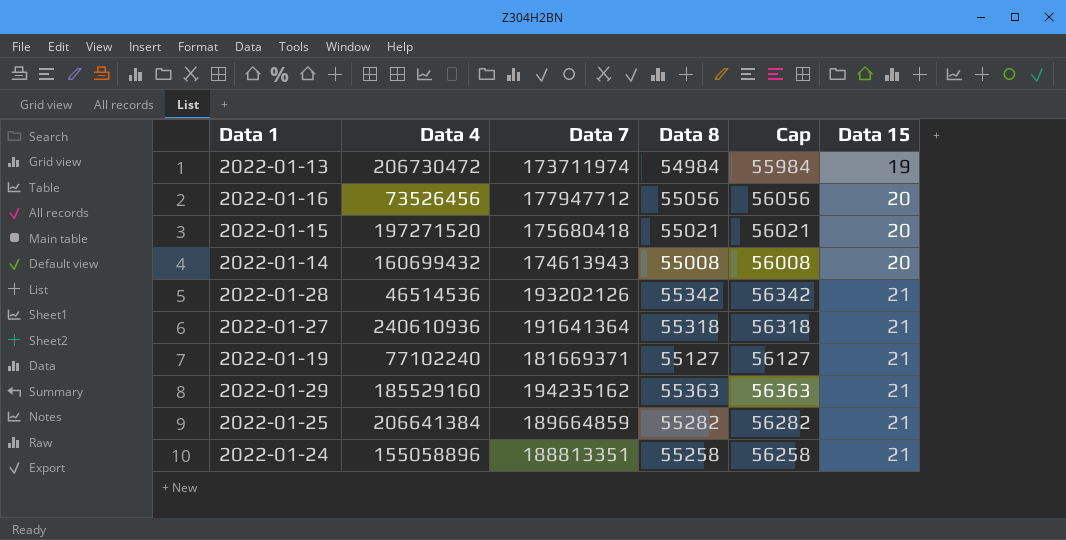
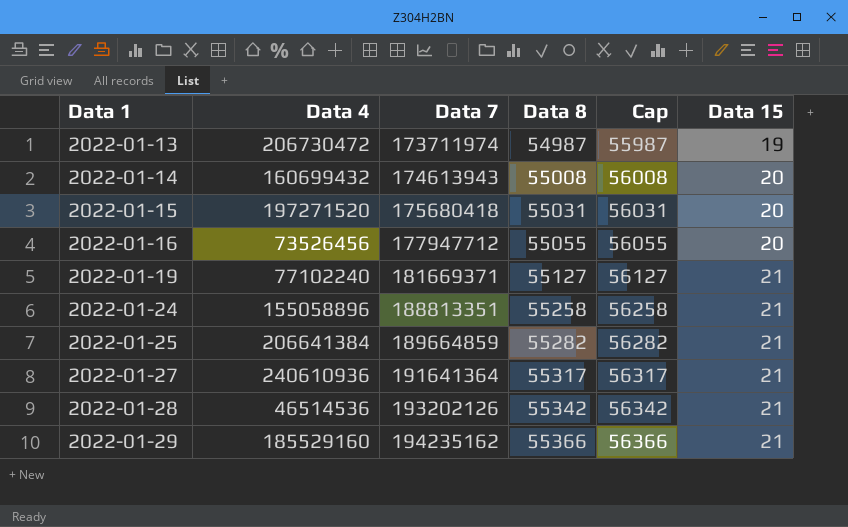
row order: Data 15 ascending -> Data 1 ascending
2022-01-13 | Data 8: 54984 -> 54987
2022-01-13 | Cap: 55984 -> 55987
2022-01-15 | Data 8: 55021 -> 55031
2022-01-15 | Cap: 56021 -> 56031
2022-01-16 | Data 8: 55056 -> 55055
2022-01-16 | Cap: 56056 -> 56055
2022-01-27 | Data 8: 55318 -> 55317
2022-01-27 | Cap: 56318 -> 56317
2022-01-29 | Data 8: 55363 -> 55366
2022-01-29 | Cap: 56363 -> 56366

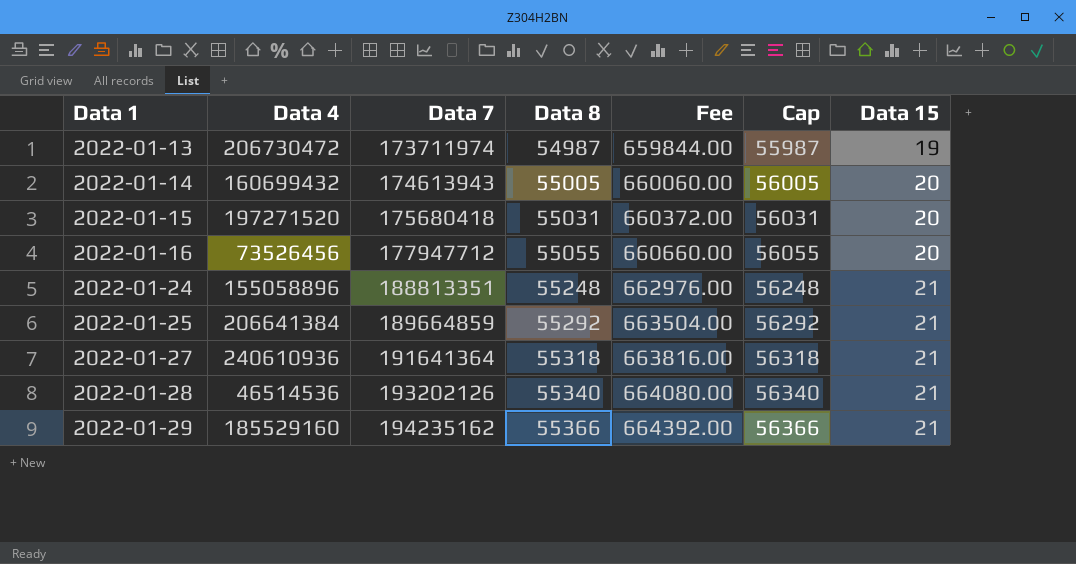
column Fee | formula: none -> [Data 8] * 12
row 2022-01-19: 77102240 | 181669371 | 55127 | 56127 | 21 -> none
2022-01-14 | Data 8: 55008 -> 55005
2022-01-14 | Cap: 56008 -> 56005
2022-01-24 | Data 8: 55258 -> 55248
2022-01-24 | Cap: 56258 -> 56248
2022-01-25 | Data 8: 55282 -> 55292
2022-01-25 | Cap: 56282 -> 56292
2022-01-27 | Data 8: 55317 -> 55318
2022-01-27 | Cap: 56317 -> 56318
2022-01-28 | Data 8: 55342 -> 55340
2022-01-28 | Cap: 56342 -> 56340

